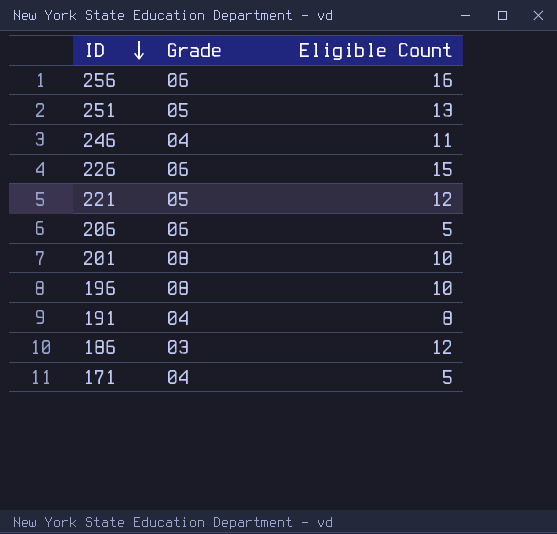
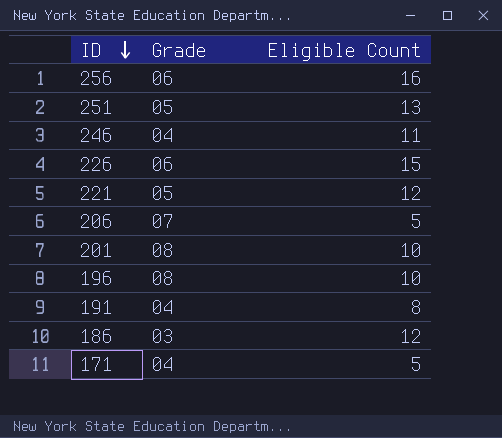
206 | Grade: 06 -> 07

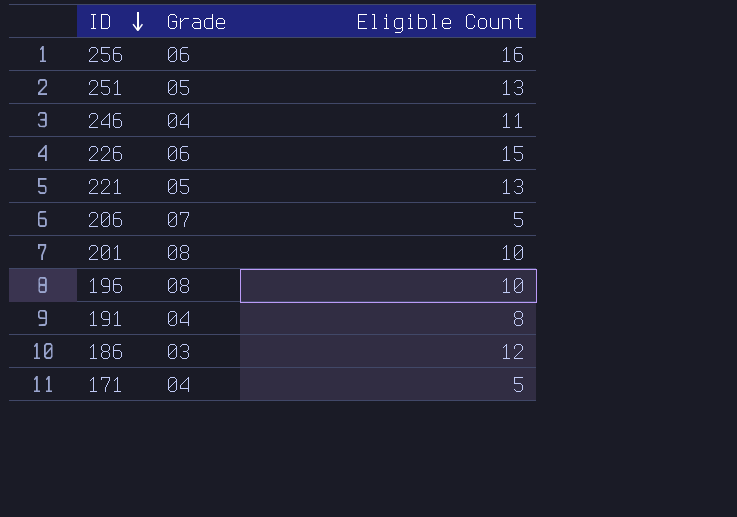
221 | Eligible Count: 12 -> 13

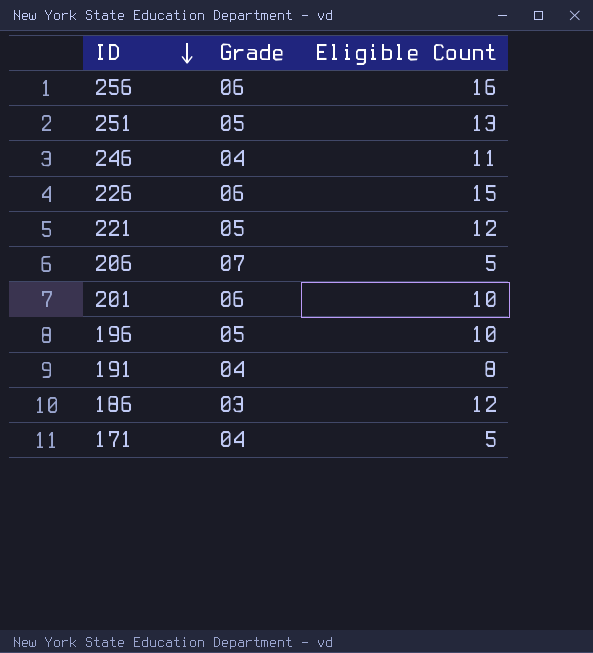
221 | Eligible Count: 13 -> 12
201 | Grade: 08 -> 06
196 | Grade: 08 -> 05

